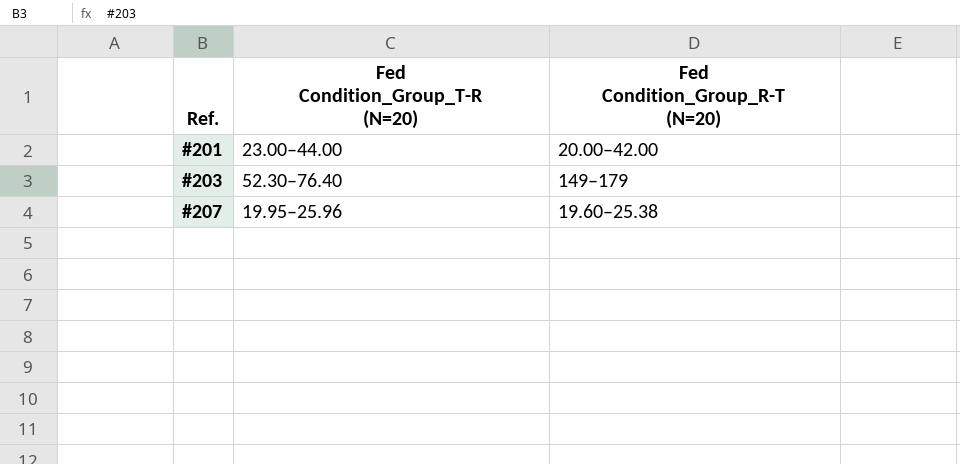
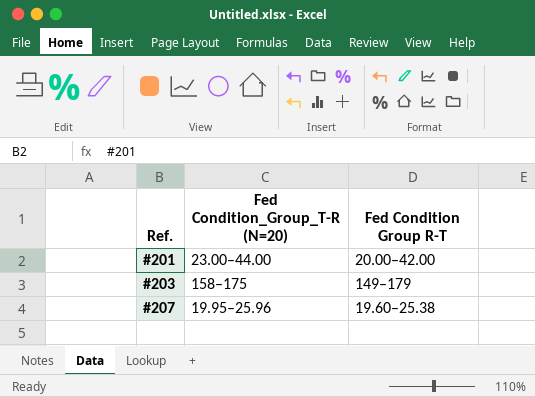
column name: Fed Condition_Group_R-T (N=20) -> Fed Condition Group R-T
#203 | Fed Condition_Group_T-R (N=20): 52.30–76.40 -> 158–175

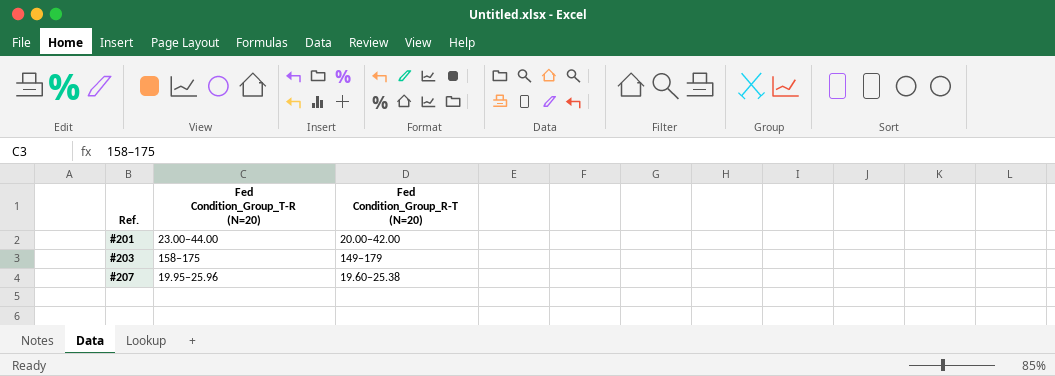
column name: Fed Condition Group R-T -> Fed Condition_Group_R-T (N=20)

